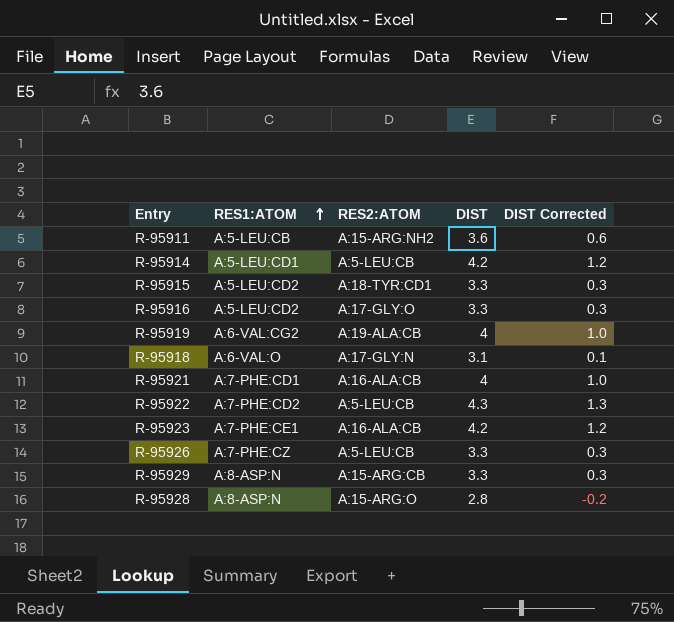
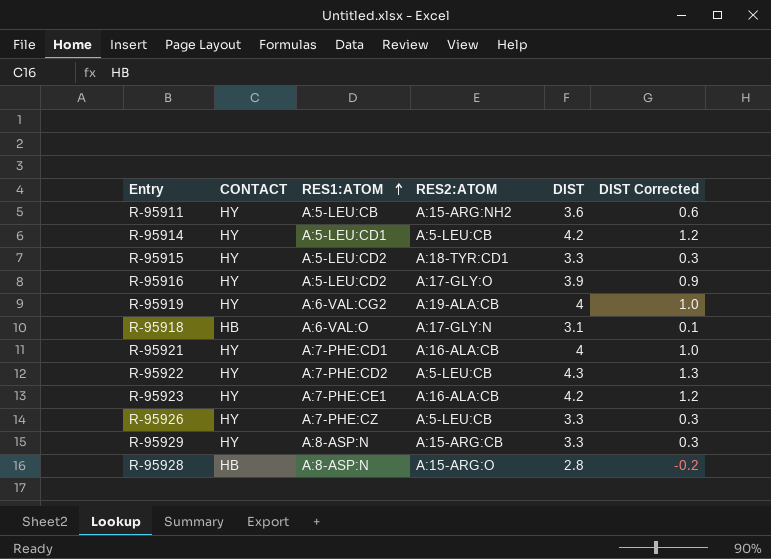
column CONTACT | position: none -> 2
R-95916 | DIST: 3.3 -> 3.9
R-95916 | DIST Corrected: 0.3 -> 0.9

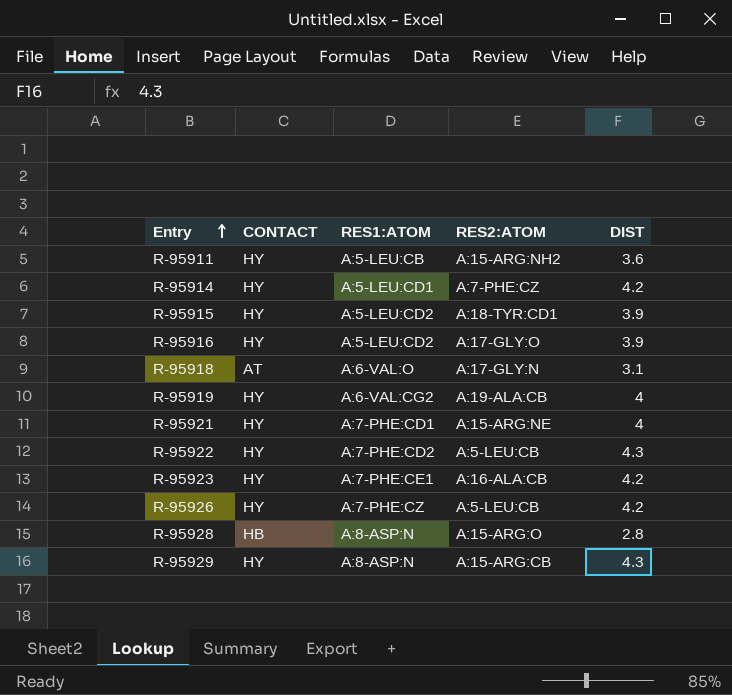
row order: RES1:ATOM ascending -> Entry ascending
column DIST Corrected | formula: [DIST] - 3 -> none
R-95914 | RES2:ATOM: A:5-LEU:CB -> A:7-PHE:CZ
R-95915 | DIST: 3.3 -> 3.9
R-95918 | CONTACT: HB -> AT
R-95921 | RES2:ATOM: A:16-ALA:CB -> A:15-ARG:NE
R-95926 | DIST: 3.3 -> 4.2
R-95929 | DIST: 3.3 -> 4.3

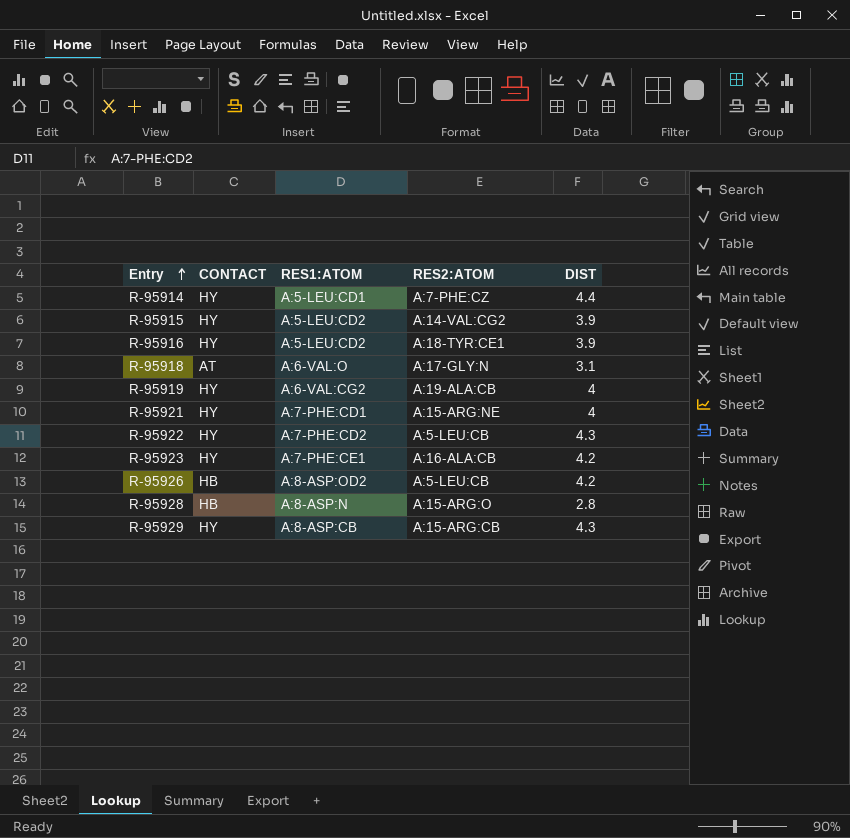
row R-95911: HY | A:5-LEU:CB | A:15-ARG:NH2 | 3.6 -> none
R-95914 | DIST: 4.2 -> 4.4
R-95915 | RES2:ATOM: A:18-TYR:CD1 -> A:14-VAL:CG2
R-95916 | RES2:ATOM: A:17-GLY:O -> A:18-TYR:CE1
R-95926 | CONTACT: HY -> HB
R-95926 | RES1:ATOM: A:7-PHE:CZ -> A:8-ASP:OD2
R-95929 | RES1:ATOM: A:8-ASP:N -> A:8-ASP:CB

